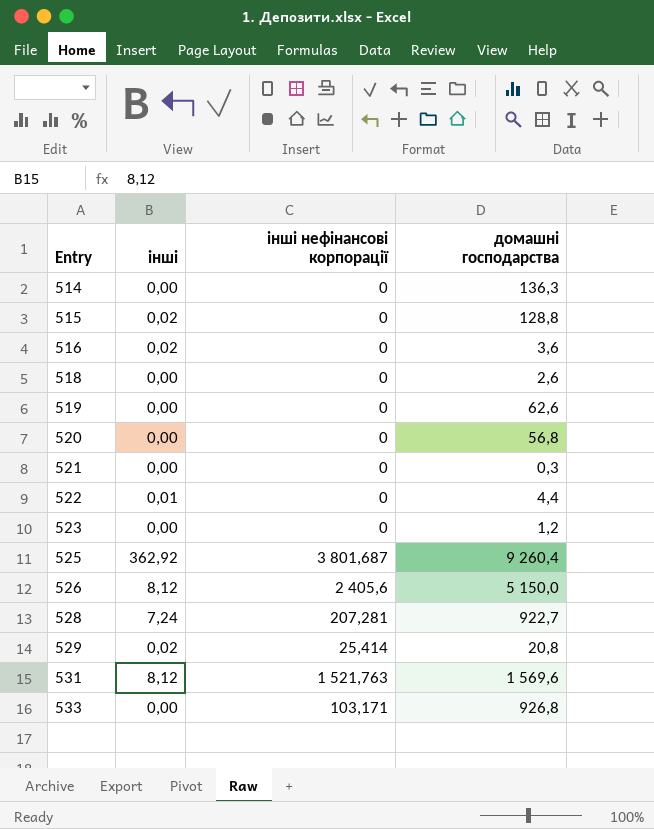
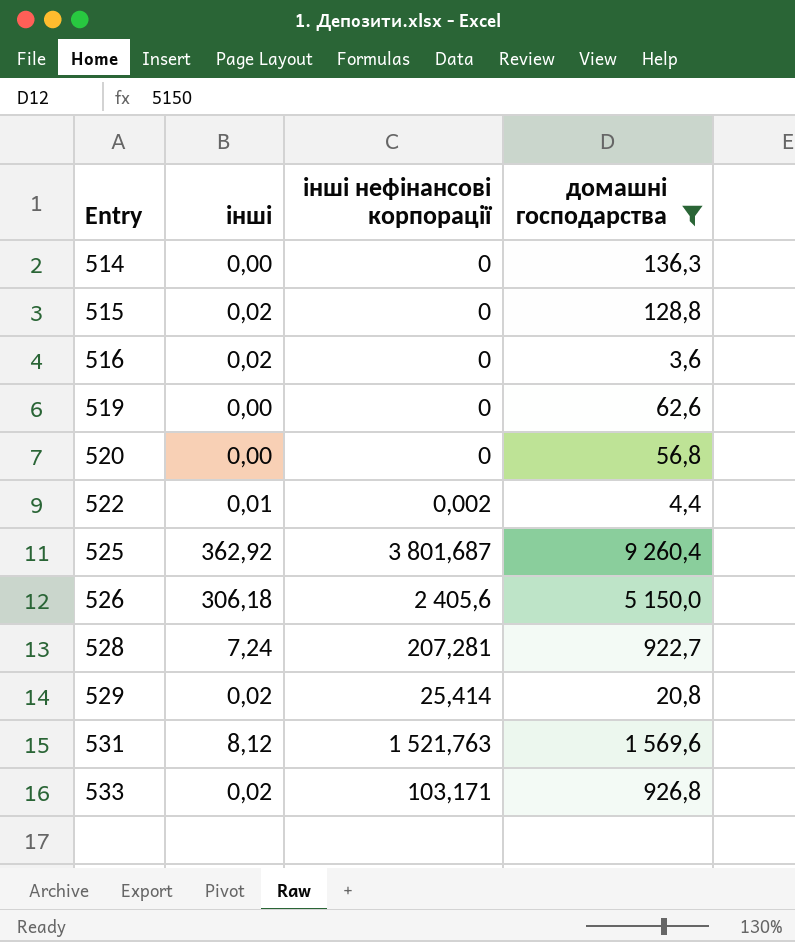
filter: none -> домашні господарства >= 3,6
522 | інші нефінансові корпорації: 0 -> 0,002
526 | інші: 8,12 -> 306,18
533 | інші: 0,00 -> 0,02

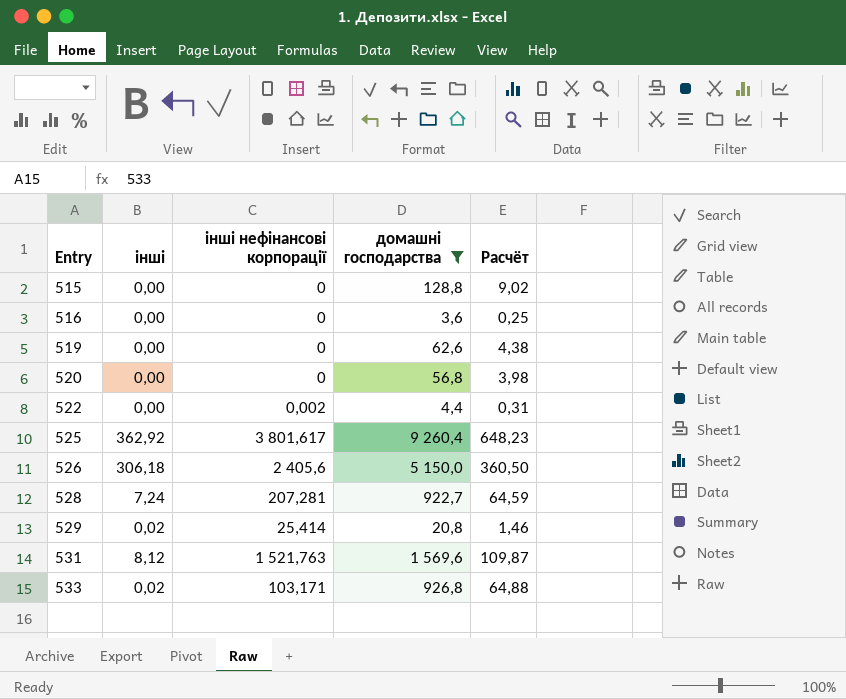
column Расчёт | formula: none -> [домашні господарства] * 0,07
row 514: 0,00 | 0 | 136,3 -> none
515 | інші: 0,02 -> 0,00
516 | інші: 0,02 -> 0,00
522 | інші: 0,01 -> 0,00
525 | інші нефінансові корпорації: 3 801,687 -> 3 801,617

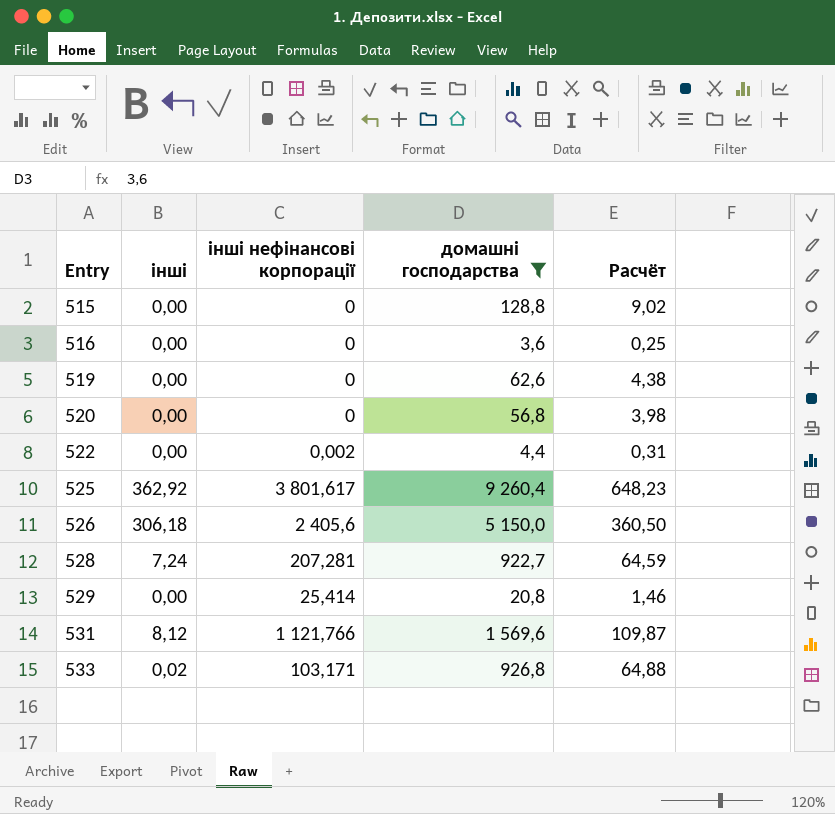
529 | інші: 0,02 -> 0,00
531 | інші нефінансові корпорації: 1 521,763 -> 1 121,766

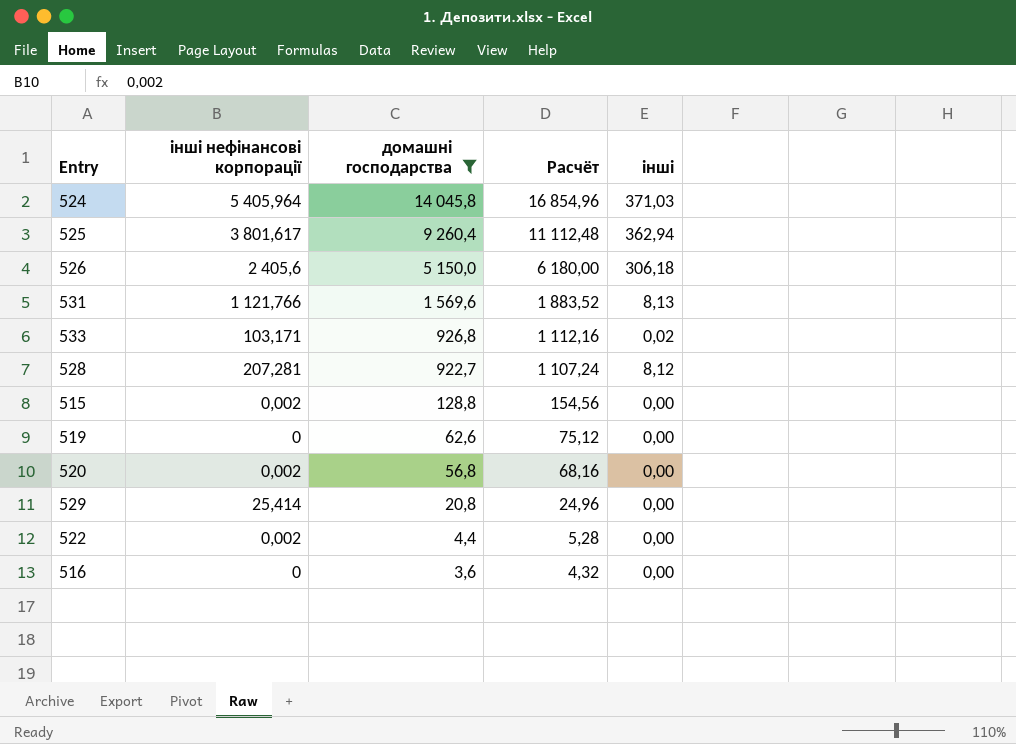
row order: Entry ascending -> домашні господарства descending
column Расчёт | formula: [домашні господарства] * 0,07 -> [домашні господарства] * 1,2
column інші | position: 2 -> 5
row 524: none -> 5 405,964 | 14 045,8 | 16 854,96 | 371,03
525 | інші: 362,92 -> 362,94
531 | інші: 8,12 -> 8,13
528 | інші: 7,24 -> 8,12
515 | інші нефінансові корпорації: 0 -> 0,002
520 | інші нефінансові корпорації: 0 -> 0,002

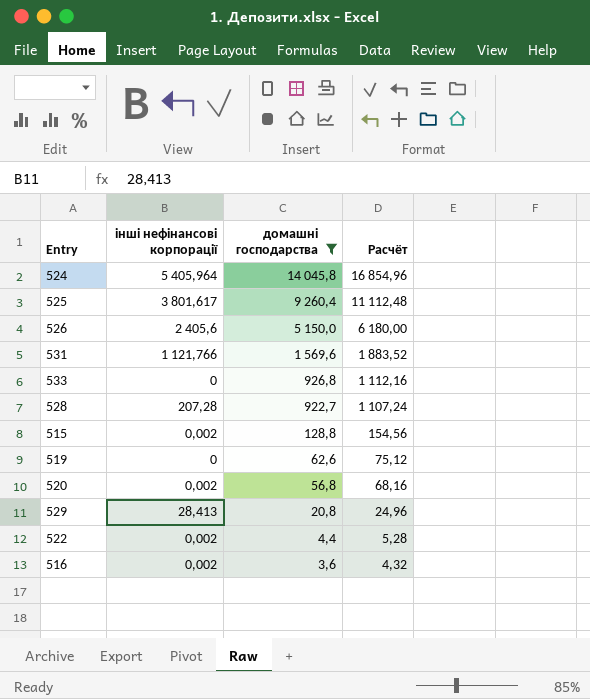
column інші | position: 5 -> none
533 | інші нефінансові корпорації: 103,171 -> 0
528 | інші нефінансові корпорації: 207,281 -> 207,28
529 | інші нефінансові корпорації: 25,414 -> 28,413
516 | інші нефінансові корпорації: 0 -> 0,002

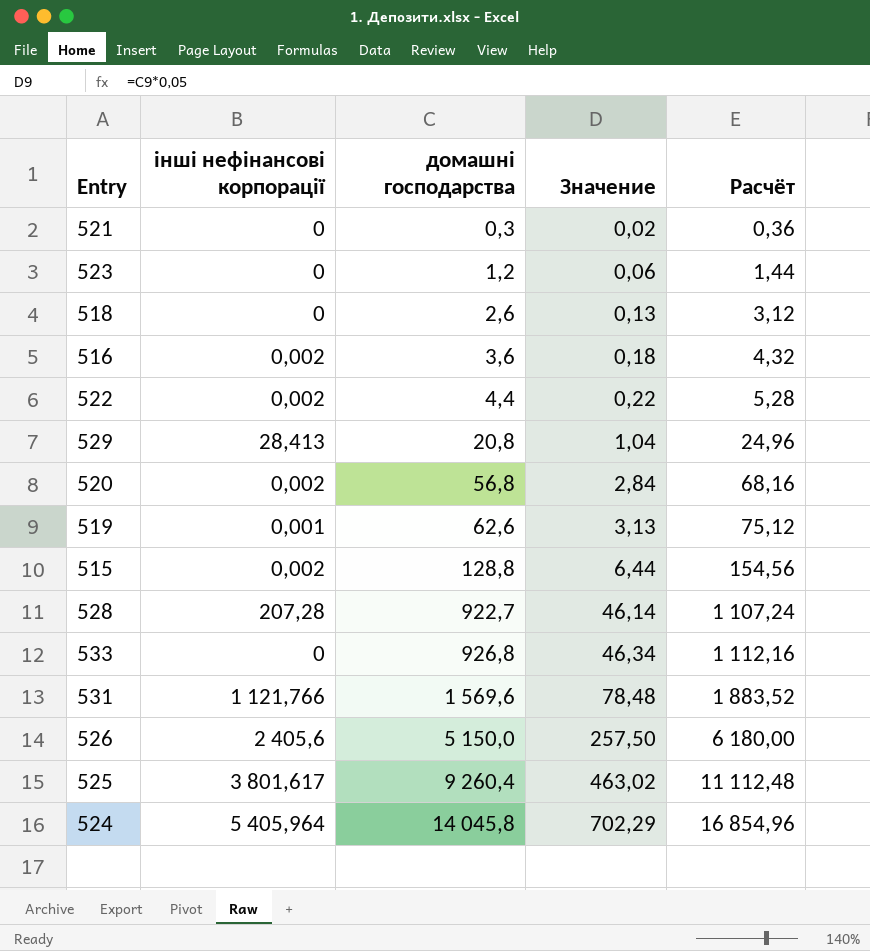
filter: домашні господарства >= 3,6 -> none
row order: домашні господарства descending -> домашні господарства ascending
column Значение | formula: none -> [домашні господарства] * 0,05
519 | інші нефінансові корпорації: 0 -> 0,001

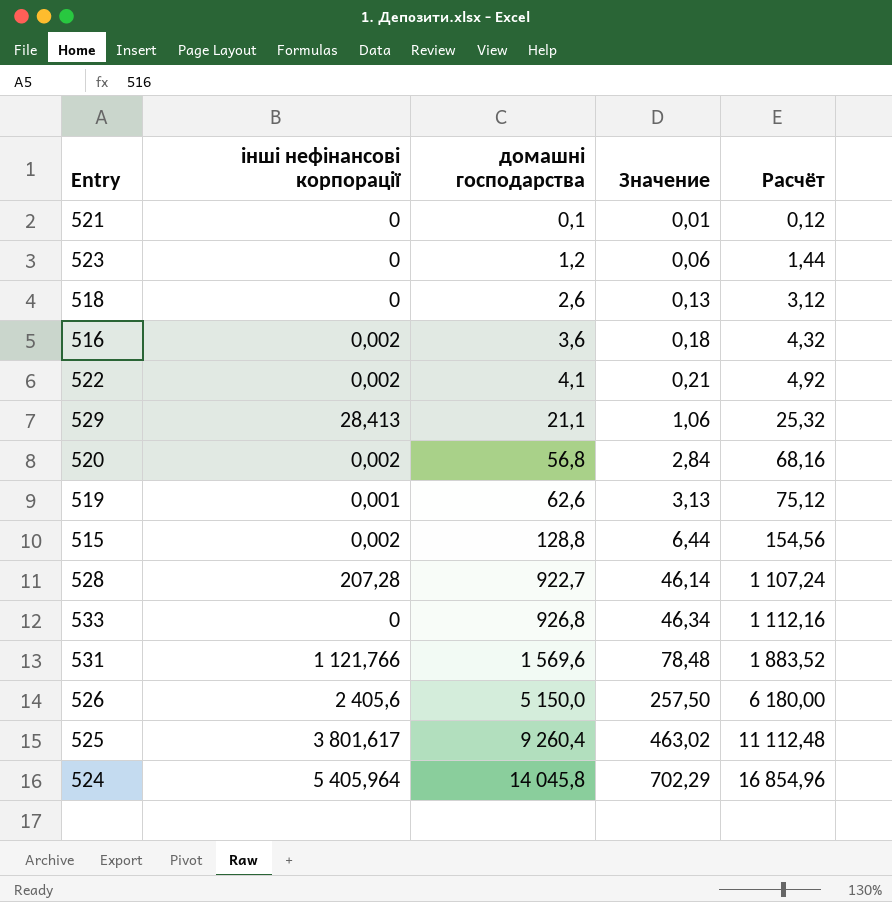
521 | домашні господарства: 0,3 -> 0,1
521 | Значение: 0,02 -> 0,01
521 | Расчёт: 0,36 -> 0,12
522 | домашні господарства: 4,4 -> 4,1
522 | Значение: 0,22 -> 0,21
522 | Расчёт: 5,28 -> 4,92
529 | домашні господарства: 20,8 -> 21,1
529 | Значение: 1,04 -> 1,06
529 | Расчёт: 24,96 -> 25,32

